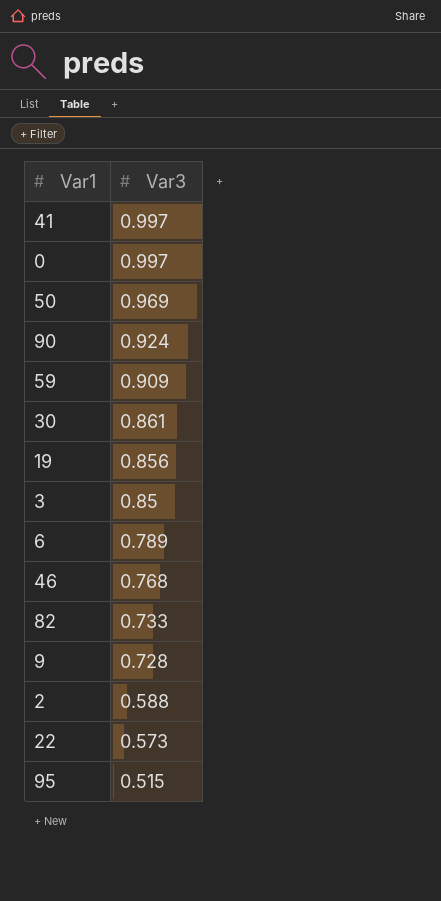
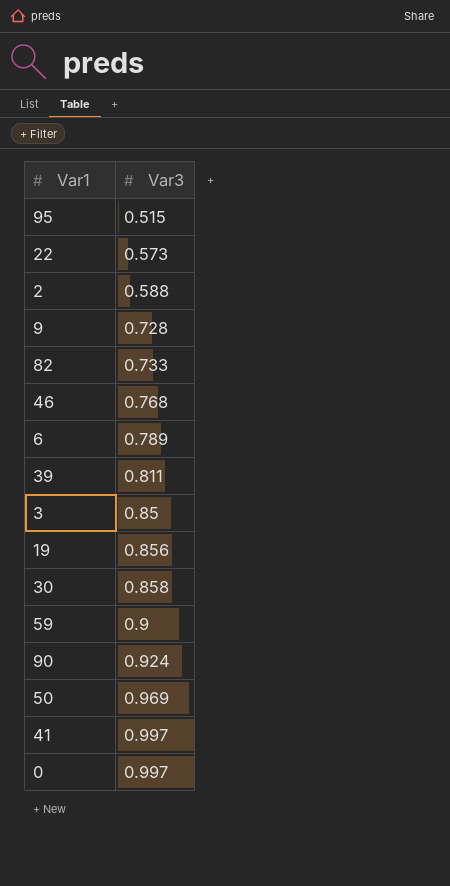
row order: Var3 descending -> Var3 ascending
row 39: none -> 0.811
30 | Var3: 0.861 -> 0.858
59 | Var3: 0.909 -> 0.9

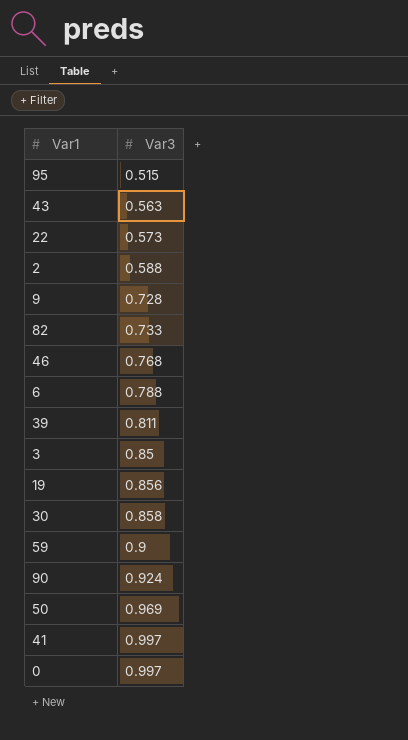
row 43: none -> 0.563
6 | Var3: 0.789 -> 0.788

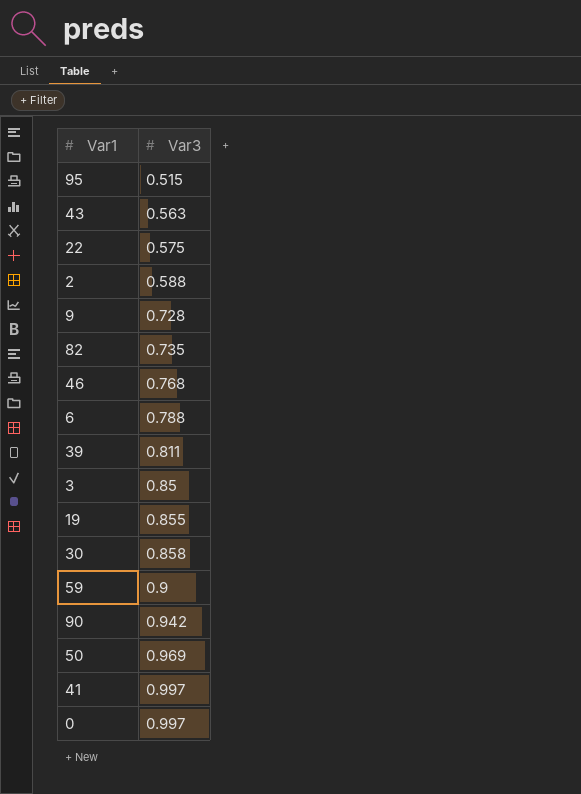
22 | Var3: 0.573 -> 0.575
82 | Var3: 0.733 -> 0.735
19 | Var3: 0.856 -> 0.855
90 | Var3: 0.924 -> 0.942

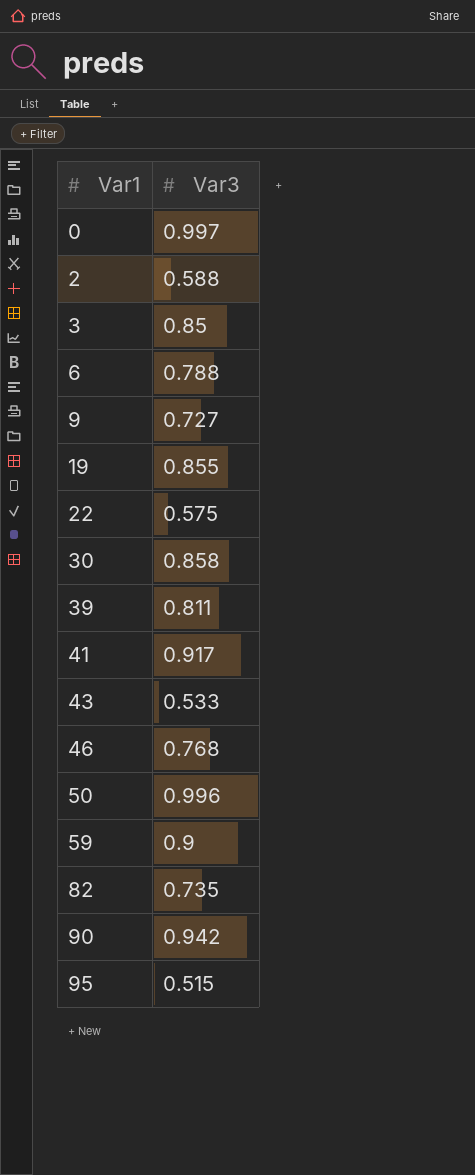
row order: Var3 ascending -> Var1 ascending
9 | Var3: 0.728 -> 0.727
41 | Var3: 0.997 -> 0.917
43 | Var3: 0.563 -> 0.533
50 | Var3: 0.969 -> 0.996

